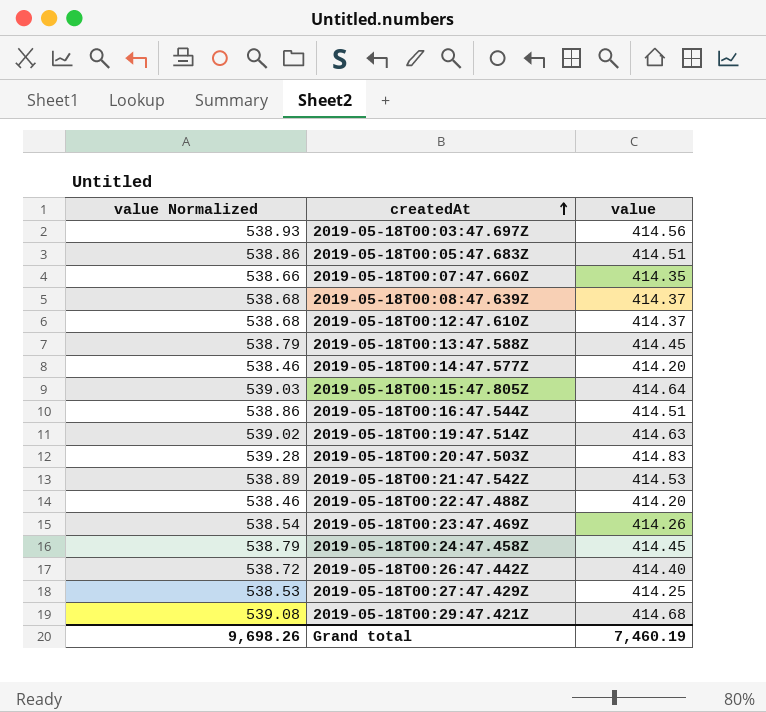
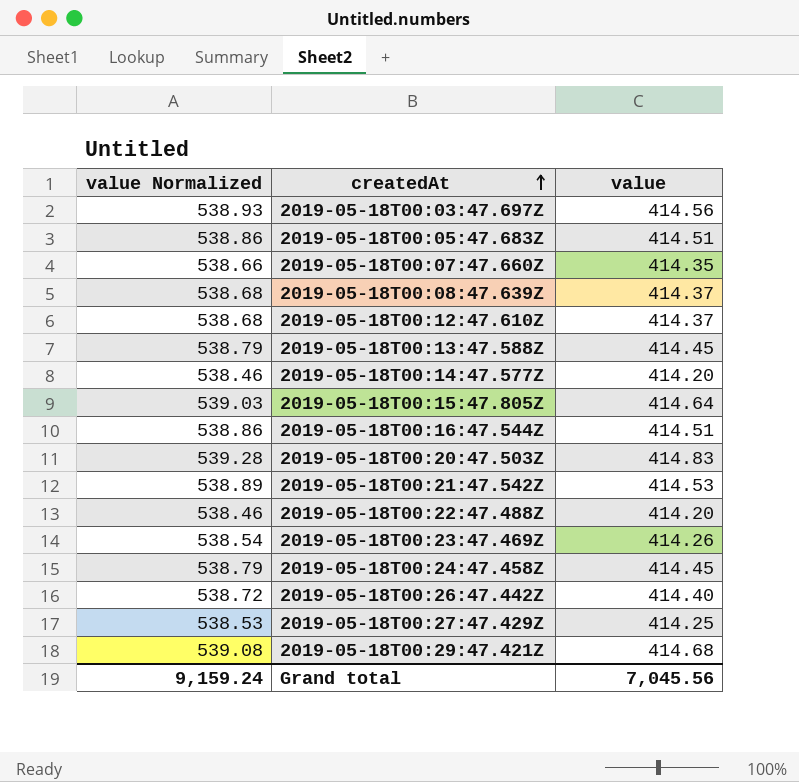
row 2019-05-18T00:19:47.514Z: 539.02 | 414.63 -> none
Grand total | value Normalized: 9,698.26 -> 9,159.24
Grand total | value: 7,460.19 -> 7,045.56

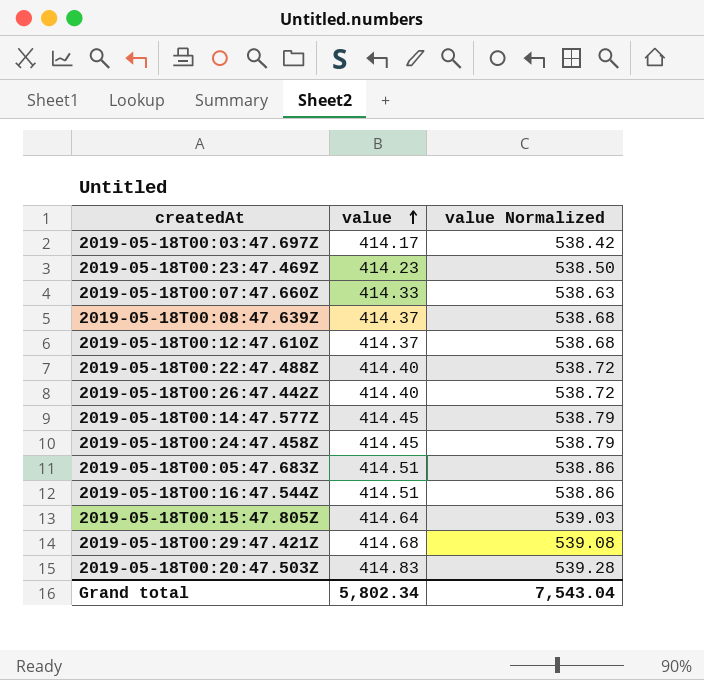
row order: createdAt ascending -> value ascending
column value Normalized | position: 1 -> 3
row 2019-05-18T00:13:47.588Z: 538.79 | 414.45 -> none
row 2019-05-18T00:21:47.542Z: 538.89 | 414.53 -> none
row 2019-05-18T00:27:47.429Z: 538.53 | 414.25 -> none
2019-05-18T00:03:47.697Z | value: 414.56 -> 414.17
2019-05-18T00:03:47.697Z | value Normalized: 538.93 -> 538.42
2019-05-18T00:23:47.469Z | value: 414.26 -> 414.23
2019-05-18T00:23:47.469Z | value Normalized: 538.54 -> 538.50
2019-05-18T00:07:47.660Z | value: 414.35 -> 414.33
2019-05-18T00:07:47.660Z | value Normalized: 538.66 -> 538.63
2019-05-18T00:22:47.488Z | value: 414.20 -> 414.40
2019-05-18T00:22:47.488Z | value Normalized: 538.46 -> 538.72
2019-05-18T00:14:47.577Z | value: 414.20 -> 414.45
2019-05-18T00:14:47.577Z | value Normalized: 538.46 -> 538.79
Grand total | value: 7,045.56 -> 5,802.34
Grand total | value Normalized: 9,159.24 -> 7,543.04

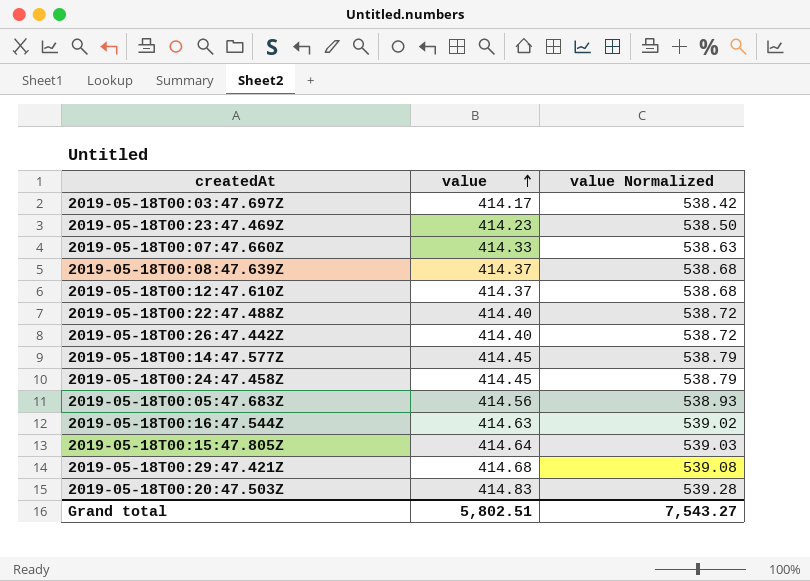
2019-05-18T00:05:47.683Z | value: 414.51 -> 414.56
2019-05-18T00:05:47.683Z | value Normalized: 538.86 -> 538.93
2019-05-18T00:16:47.544Z | value: 414.51 -> 414.63
2019-05-18T00:16:47.544Z | value Normalized: 538.86 -> 539.02
Grand total | value: 5,802.34 -> 5,802.51
Grand total | value Normalized: 7,543.04 -> 7,543.27

